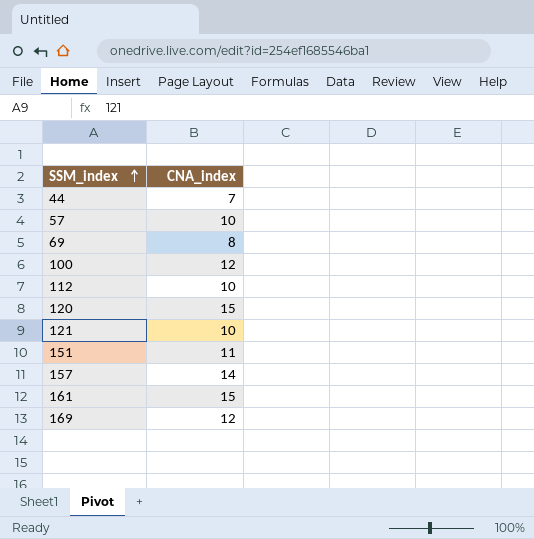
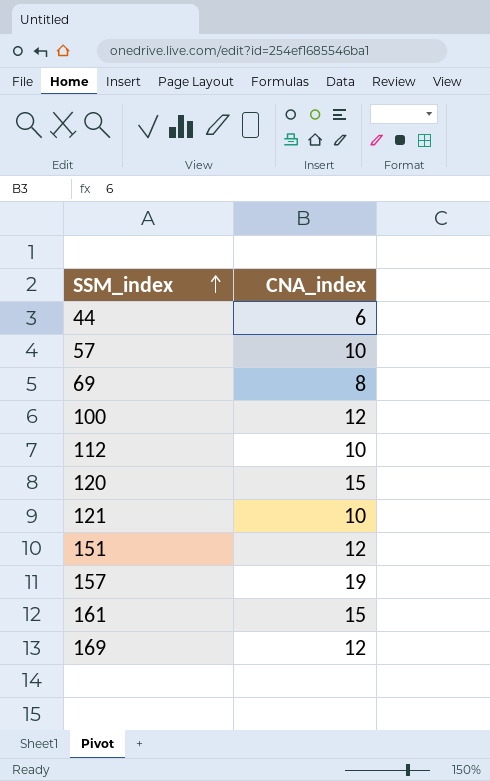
44 | CNA_index: 7 -> 6
151 | CNA_index: 11 -> 12
157 | CNA_index: 14 -> 19

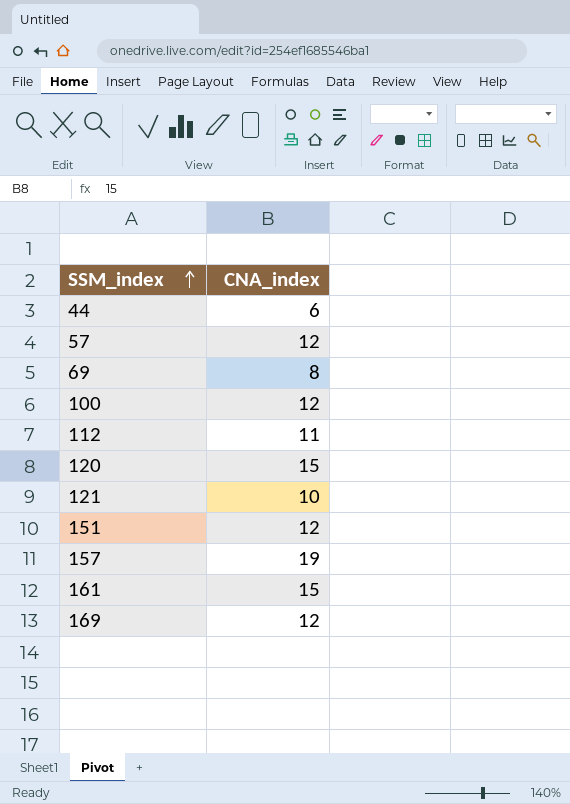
57 | CNA_index: 10 -> 12
112 | CNA_index: 10 -> 11

